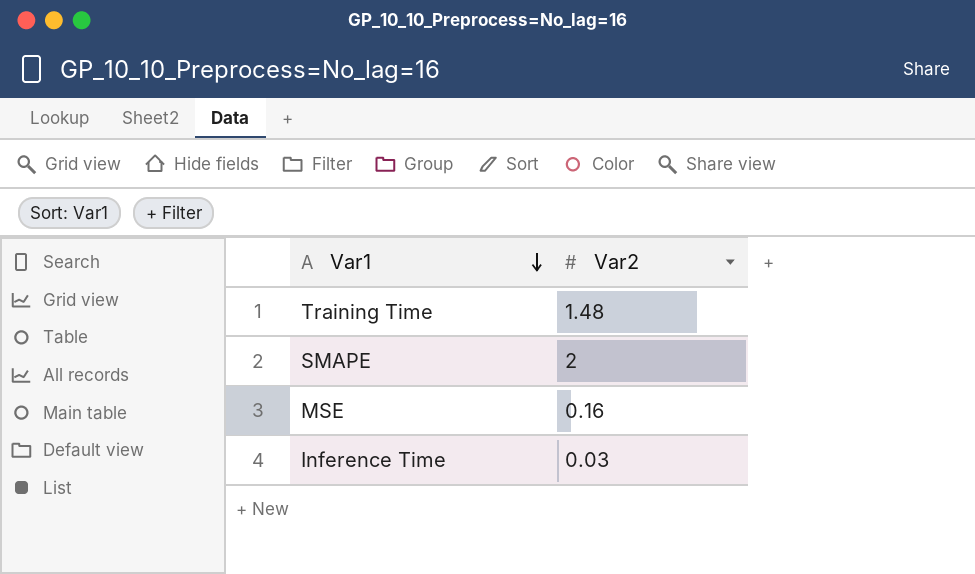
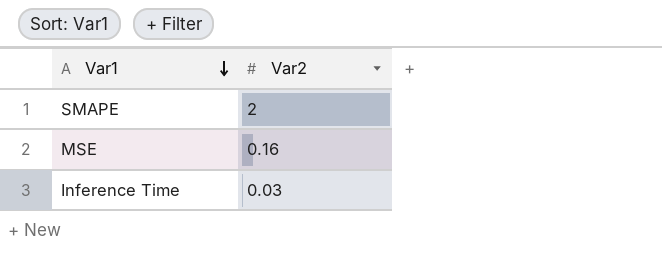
row Training Time: 1.48 -> none

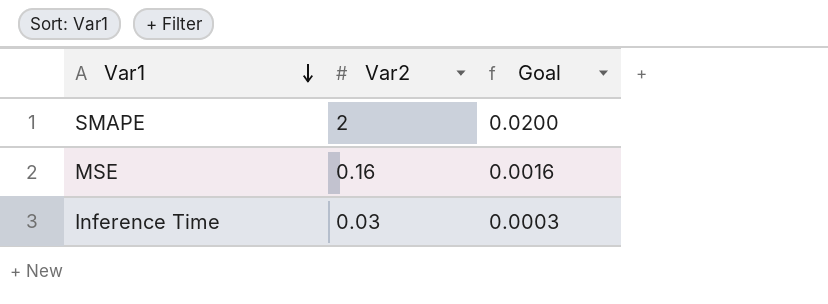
column Goal | formula: none -> [Var2] * 0.01

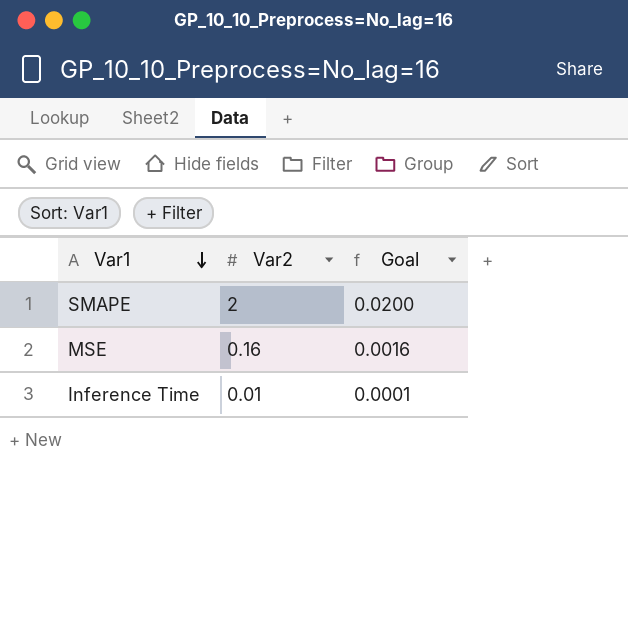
Inference Time | Var2: 0.03 -> 0.01
Inference Time | Goal: 0.0003 -> 0.0001

